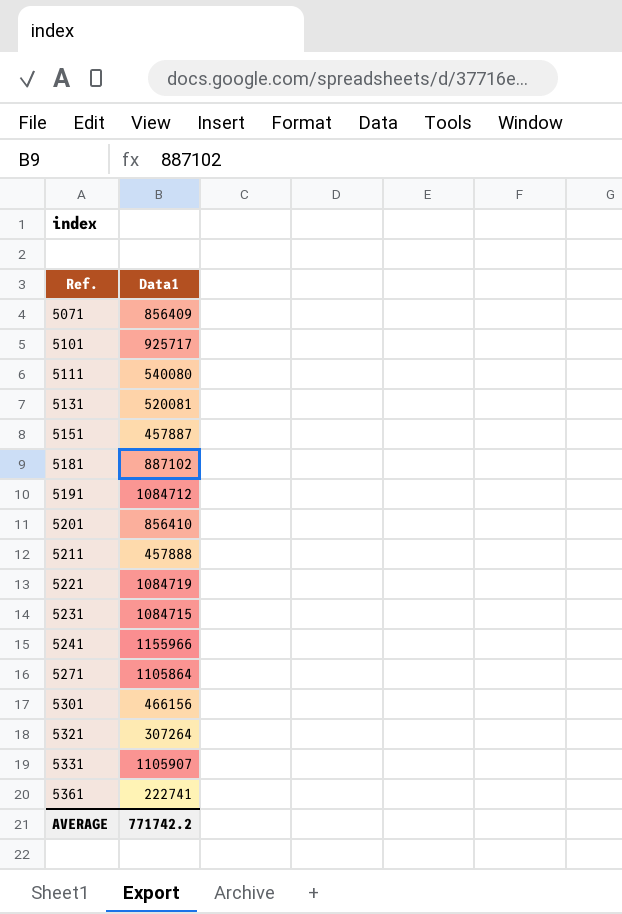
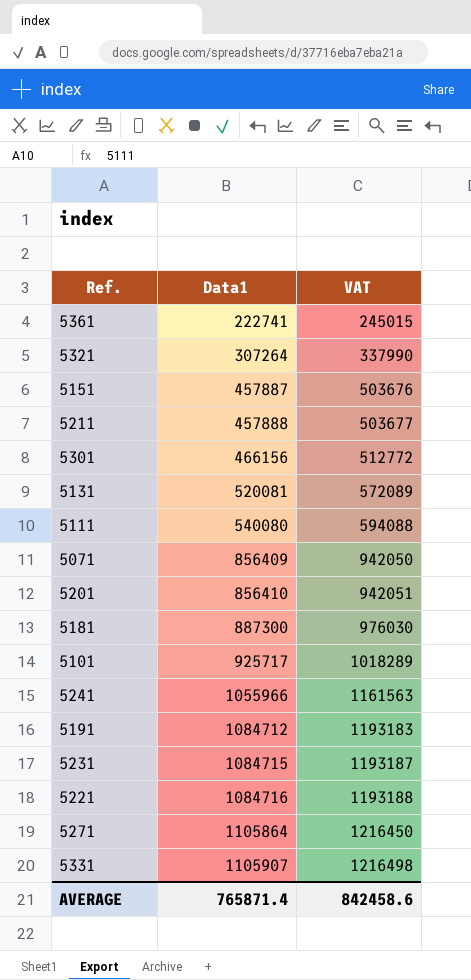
row order: Ref. ascending -> Data1 ascending
column VAT | formula: none -> [Data1] * 1.1
5181 | Data1: 887102 -> 887300
5241 | Data1: 1155966 -> 1055966
5221 | Data1: 1084719 -> 1084716
AVERAGE | Data1: 771742.2 -> 765871.4

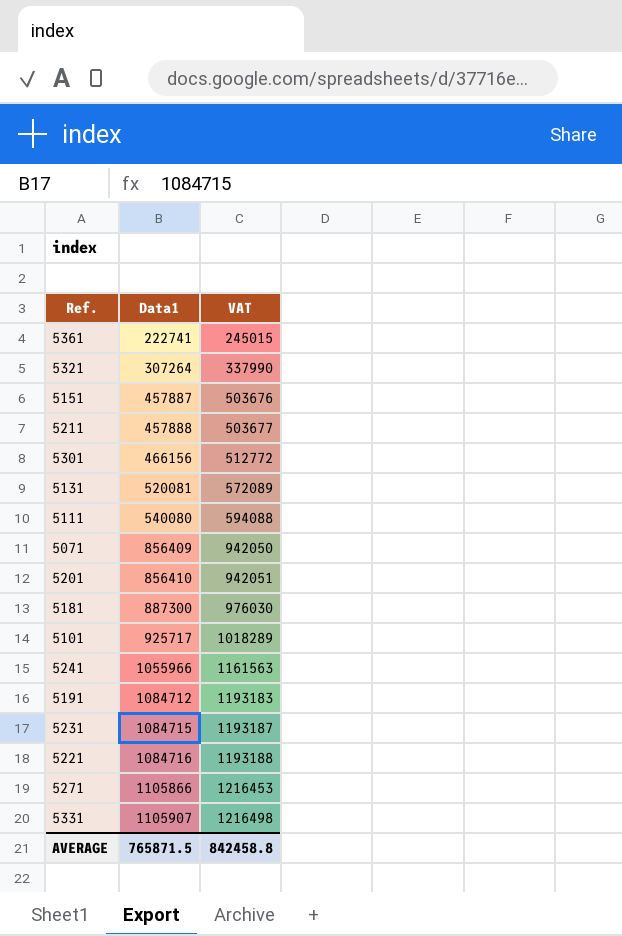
5271 | Data1: 1105864 -> 1105866
5271 | VAT: 1216450 -> 1216453
AVERAGE | Data1: 765871.4 -> 765871.5
AVERAGE | VAT: 842458.6 -> 842458.8

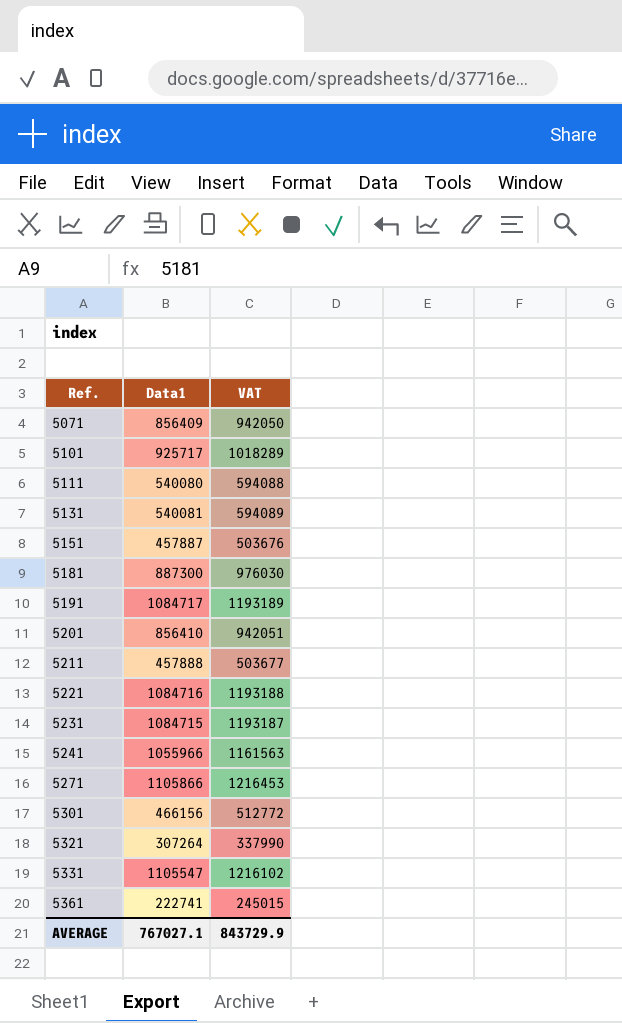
row order: Data1 ascending -> Ref. ascending
5131 | Data1: 520081 -> 540081
5131 | VAT: 572089 -> 594089
5191 | Data1: 1084712 -> 1084717
5191 | VAT: 1193183 -> 1193189
5331 | Data1: 1105907 -> 1105547
5331 | VAT: 1216498 -> 1216102
AVERAGE | Data1: 765871.5 -> 767027.1
AVERAGE | VAT: 842458.8 -> 843729.9

